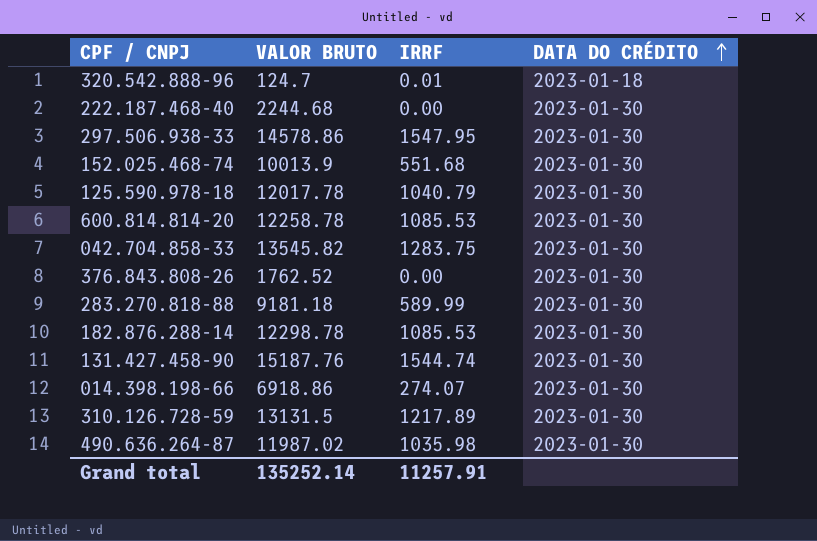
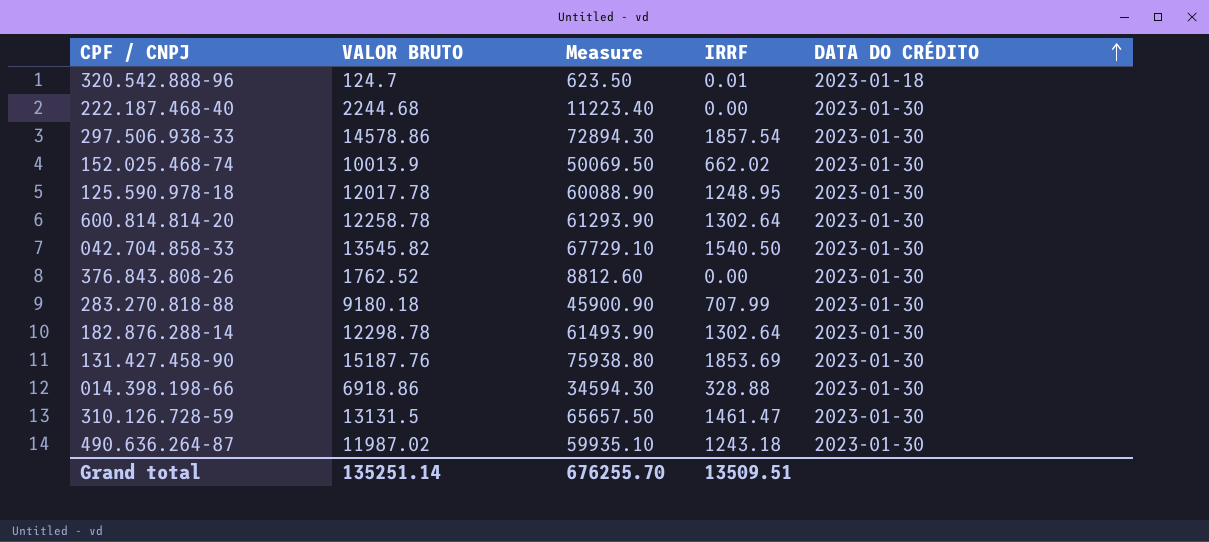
column Measure | formula: none -> [VALOR BRUTO] * 5
297.506.938-33 | IRRF: 1547.95 -> 1857.54
152.025.468-74 | IRRF: 551.68 -> 662.02
125.590.978-18 | IRRF: 1040.79 -> 1248.95
600.814.814-20 | IRRF: 1085.53 -> 1302.64
042.704.858-33 | IRRF: 1283.75 -> 1540.50
283.270.818-88 | VALOR BRUTO: 9181.18 -> 9180.18
283.270.818-88 | IRRF: 589.99 -> 707.99
182.876.288-14 | IRRF: 1085.53 -> 1302.64
131.427.458-90 | IRRF: 1544.74 -> 1853.69
014.398.198-66 | IRRF: 274.07 -> 328.88
310.126.728-59 | IRRF: 1217.89 -> 1461.47
490.636.264-87 | IRRF: 1035.98 -> 1243.18
Grand total | VALOR BRUTO: 135252.14 -> 135251.14
Grand total | IRRF: 11257.91 -> 13509.51

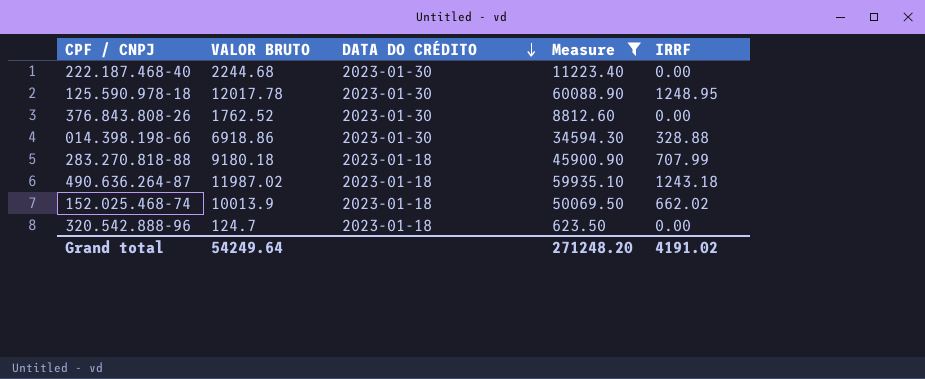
filter: none -> Measure <= 60088.90
row order: DATA DO CRÉDITO ascending -> DATA DO CRÉDITO descending
column DATA DO CRÉDITO | position: 5 -> 3
283.270.818-88 | DATA DO CRÉDITO: 2023-01-30 -> 2023-01-18
490.636.264-87 | DATA DO CRÉDITO: 2023-01-30 -> 2023-01-18
152.025.468-74 | DATA DO CRÉDITO: 2023-01-30 -> 2023-01-18
320.542.888-96 | IRRF: 0.01 -> 0.00
Grand total | VALOR BRUTO: 135251.14 -> 54249.64
Grand total | Measure: 676255.70 -> 271248.20
Grand total | IRRF: 13509.51 -> 4191.02

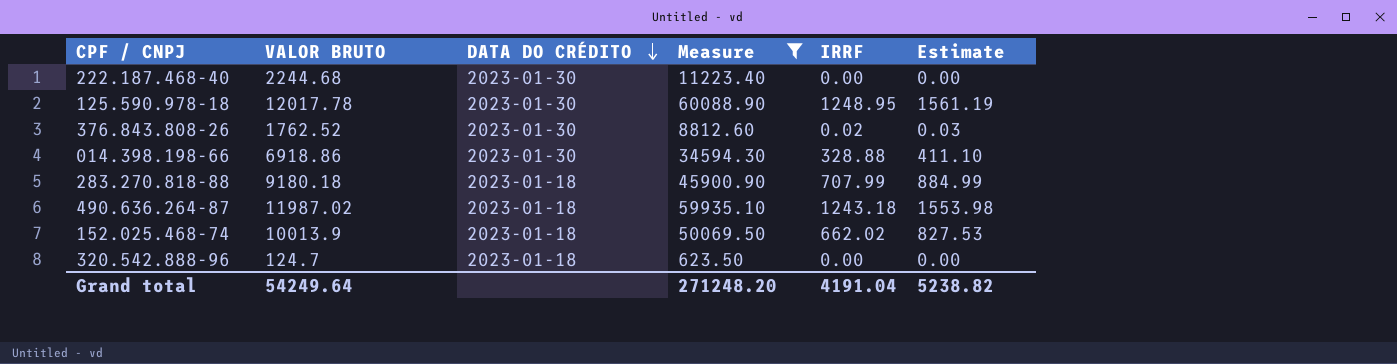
column Estimate | formula: none -> [IRRF] * 1.25
376.843.808-26 | IRRF: 0.00 -> 0.02
Grand total | IRRF: 4191.02 -> 4191.04

